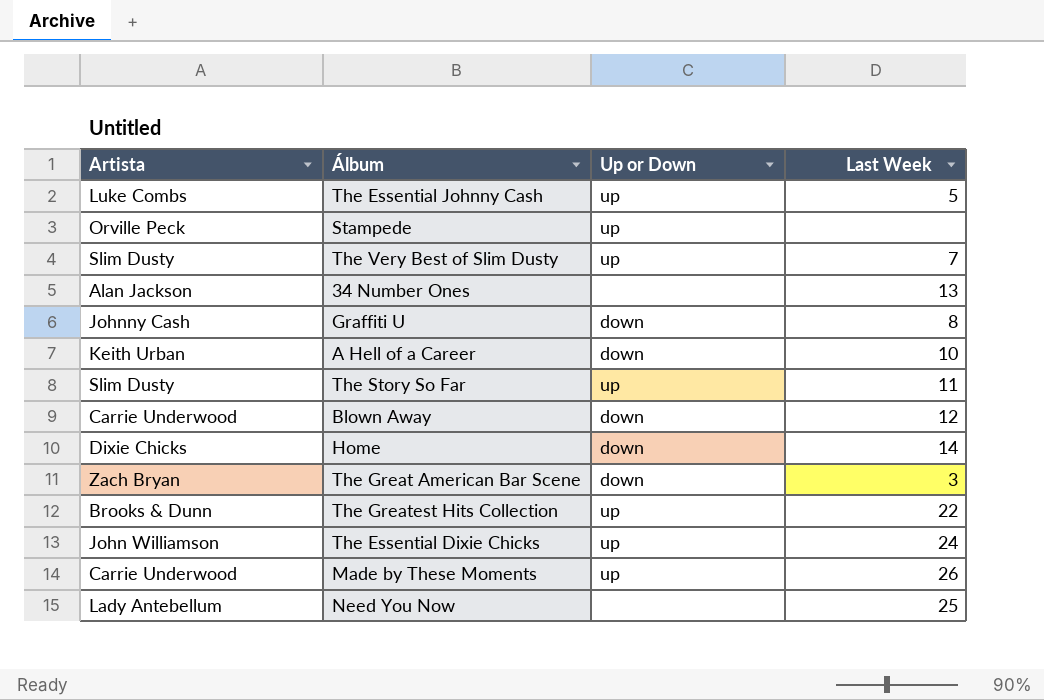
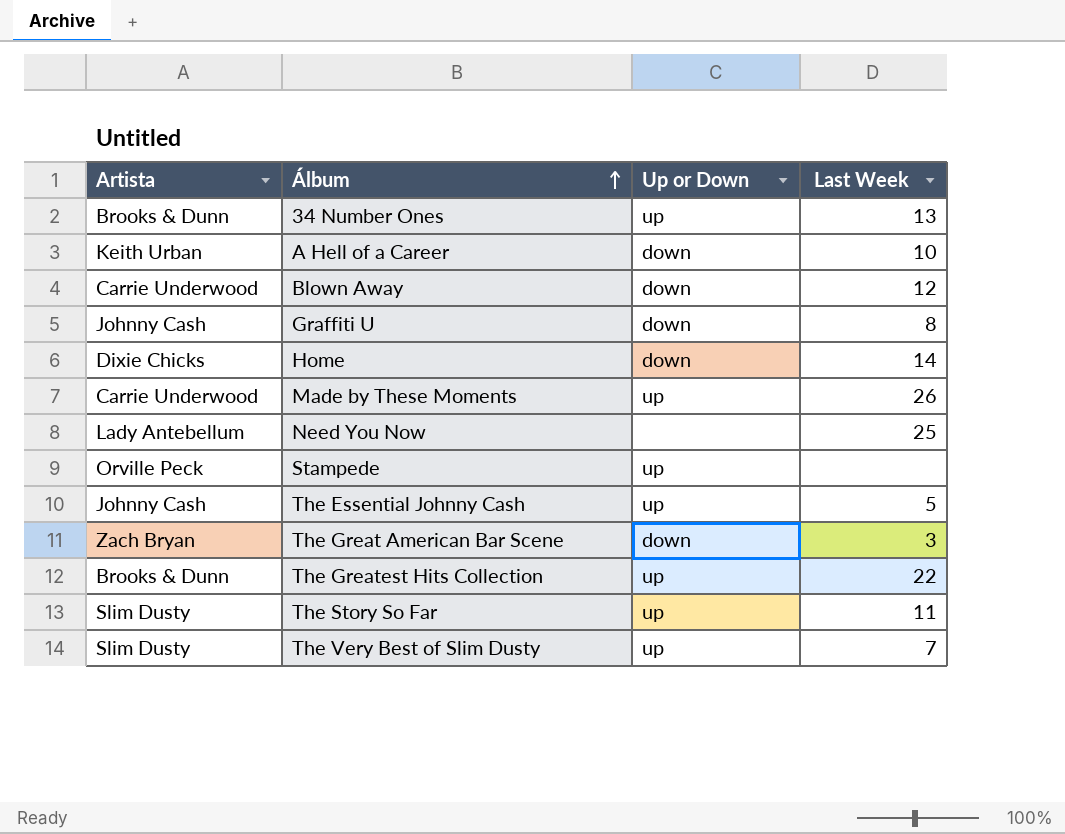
row order: none -> Álbum ascending
row The Essential Dixie Chicks: John Williamson | up | 24 -> none
34 Number Ones | Artista: Alan Jackson -> Brooks & Dunn
34 Number Ones | Up or Down: none -> up
The Essential Johnny Cash | Artista: Luke Combs -> Johnny Cash

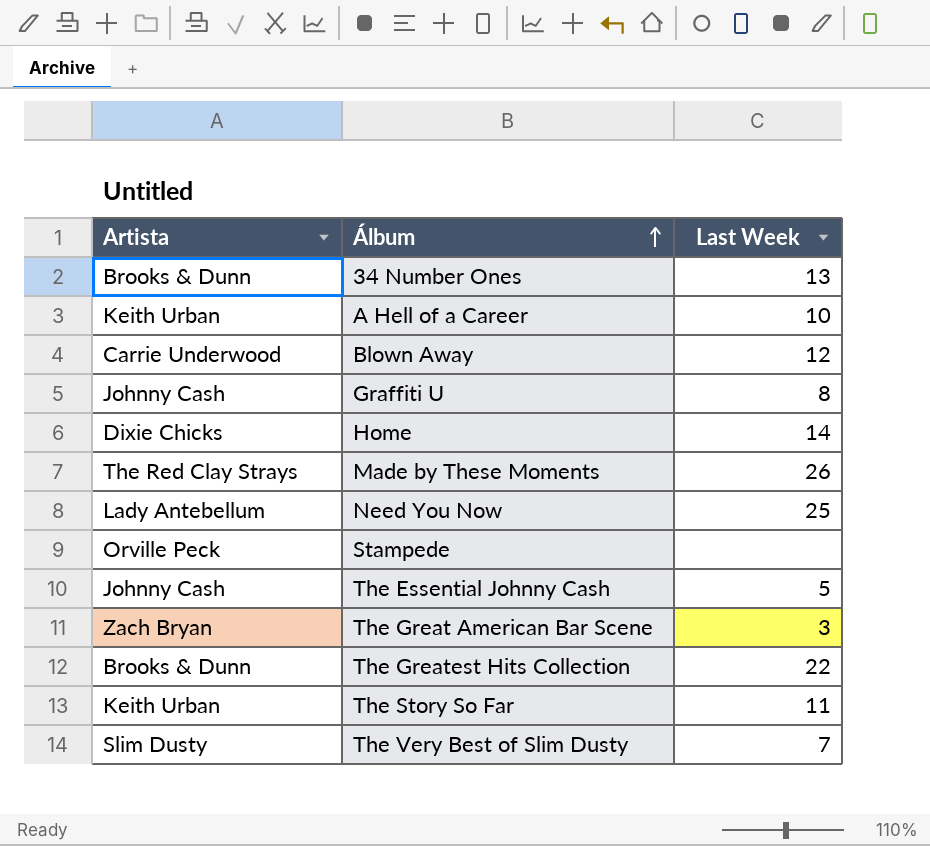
column Up or Down | position: 3 -> none
Made by These Moments | Artista: Carrie Underwood -> The Red Clay Strays
The Story So Far | Artista: Slim Dusty -> Keith Urban

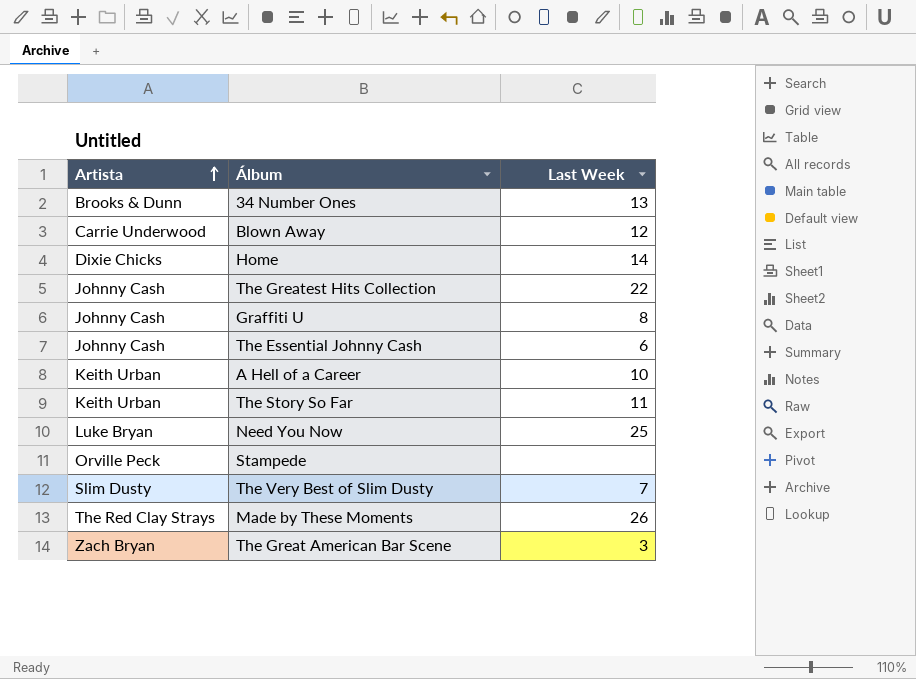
row order: Álbum ascending -> Artista ascending
The Greatest Hits Collection | Artista: Brooks & Dunn -> Johnny Cash
The Essential Johnny Cash | Last Week: 5 -> 6
Need You Now | Artista: Lady Antebellum -> Luke Bryan

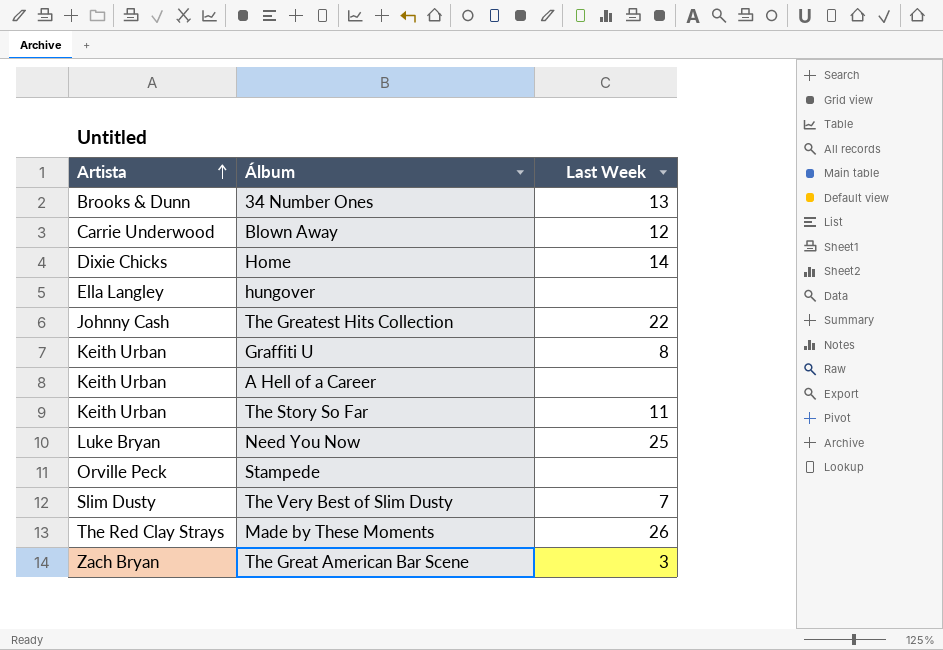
row The Essential Johnny Cash: Johnny Cash | 6 -> none
row hungover: none -> Ella Langley | none
Graffiti U | Artista: Johnny Cash -> Keith Urban
A Hell of a Career | Last Week: 10 -> none

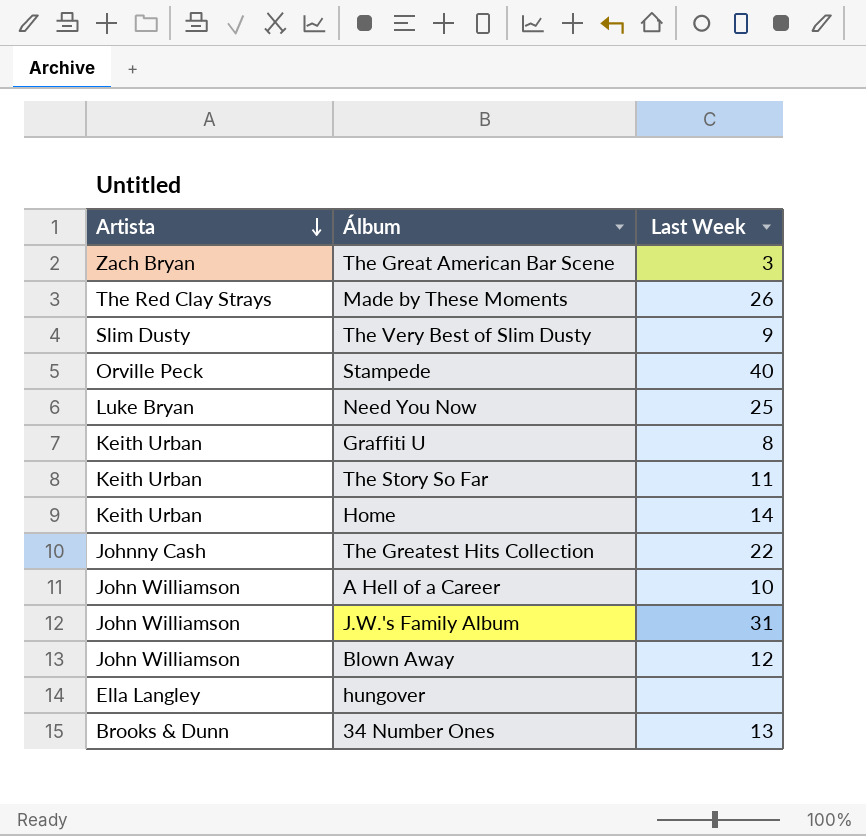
row order: Artista ascending -> Artista descending
The Very Best of Slim Dusty | Last Week: 7 -> 9
Stampede | Last Week: none -> 40
Home | Artista: Dixie Chicks -> Keith Urban
A Hell of a Career | Artista: Keith Urban -> John Williamson
A Hell of a Career | Last Week: none -> 10
row J.W.'s Family Album: none -> John Williamson | 31
Blown Away | Artista: Carrie Underwood -> John Williamson

